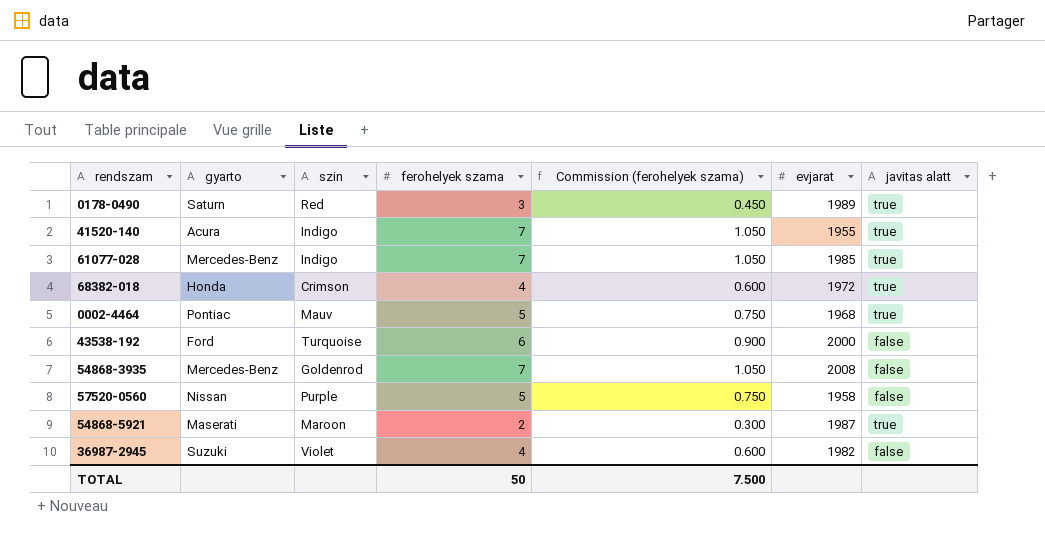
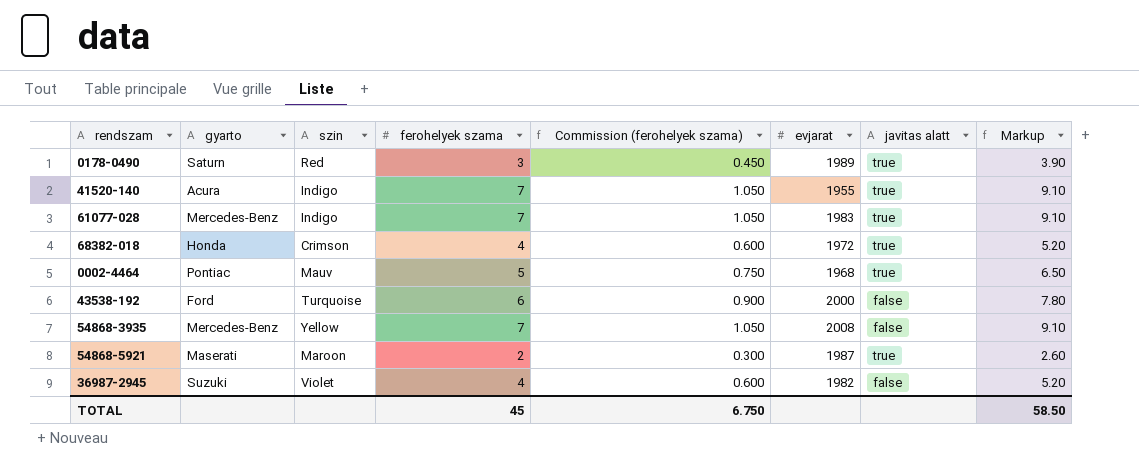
column Markup | formula: none -> [ferohelyek szama] * 1.3
row 57520-0560: Nissan | Purple | 5 | 0.750 | 1958 | false -> none
61077-028 | evjarat: 1985 -> 1983
54868-3935 | szin: Goldenrod -> Yellow
TOTAL | ferohelyek szama: 50 -> 45
TOTAL | Commission (ferohelyek szama): 7.500 -> 6.750

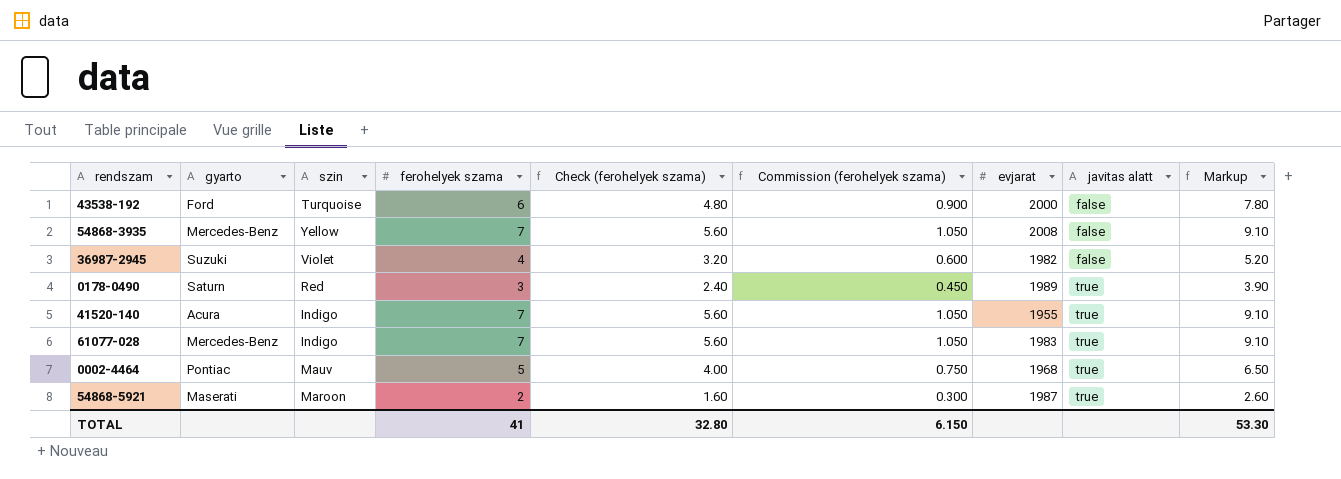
row order: none -> javitas alatt ascending
column Check (ferohelyek szama) | formula: none -> [ferohelyek szama] * 0.8
row 68382-018: Honda | Crimson | 4 | 0.600 | 1972 | true | 5.20 -> none
TOTAL | ferohelyek szama: 45 -> 41
TOTAL | Commission (ferohelyek szama): 6.750 -> 6.150
TOTAL | Markup: 58.50 -> 53.30

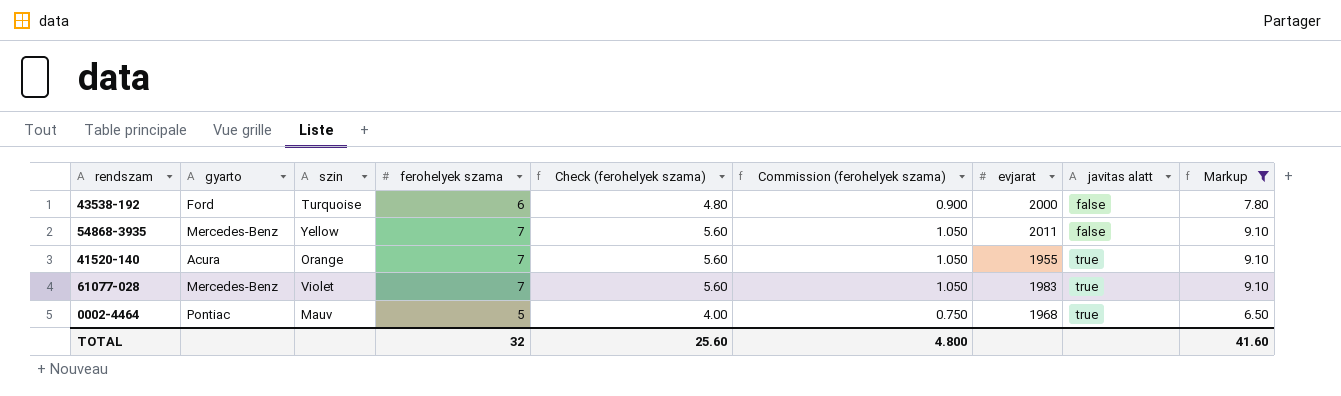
filter: none -> Markup >= 6.50
54868-3935 | evjarat: 2008 -> 2011
41520-140 | szin: Indigo -> Orange
61077-028 | szin: Indigo -> Violet
TOTAL | ferohelyek szama: 41 -> 32
TOTAL | Check (ferohelyek szama): 32.80 -> 25.60
TOTAL | Commission (ferohelyek szama): 6.150 -> 4.800
TOTAL | Markup: 53.30 -> 41.60

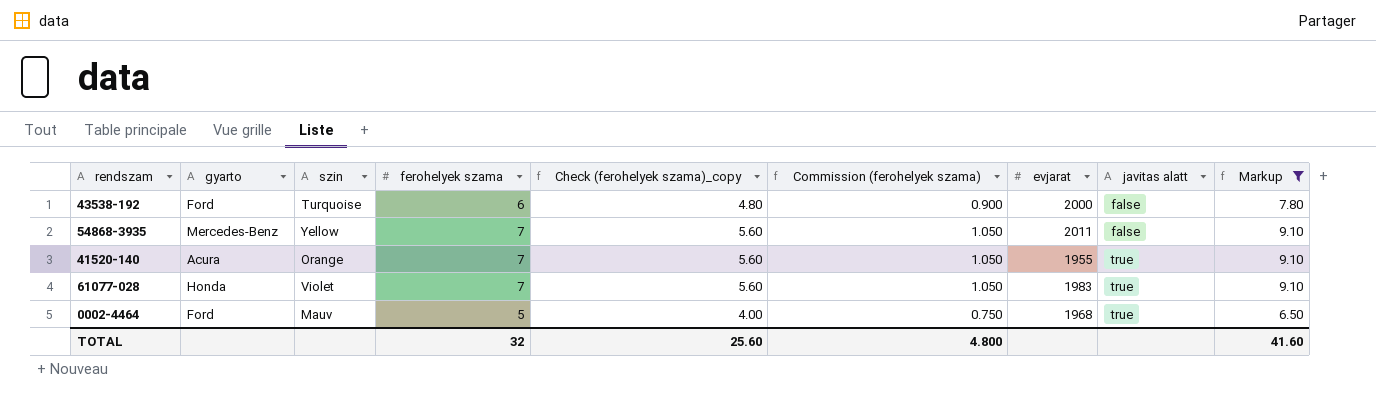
column name: Check (ferohelyek szama) -> Check (ferohelyek szama)_copy
61077-028 | gyarto: Mercedes-Benz -> Honda
0002-4464 | gyarto: Pontiac -> Ford

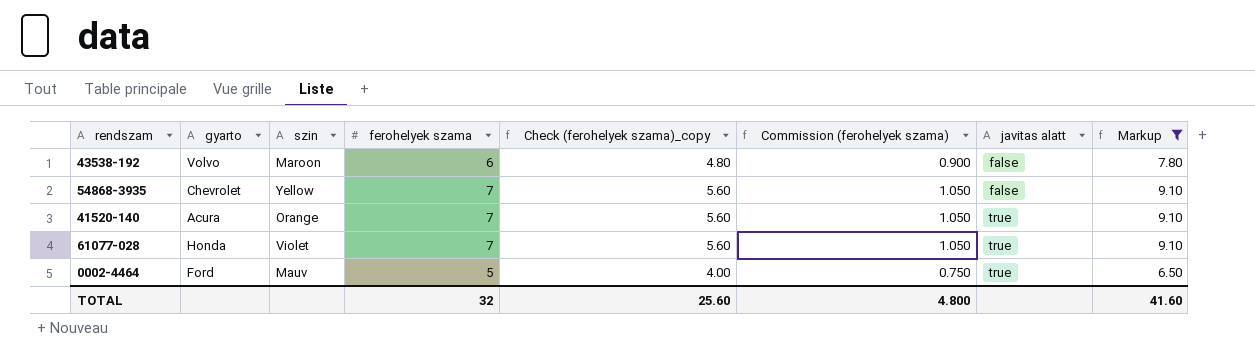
column evjarat | position: 7 -> none
43538-192 | gyarto: Ford -> Volvo
43538-192 | szin: Turquoise -> Maroon
54868-3935 | gyarto: Mercedes-Benz -> Chevrolet

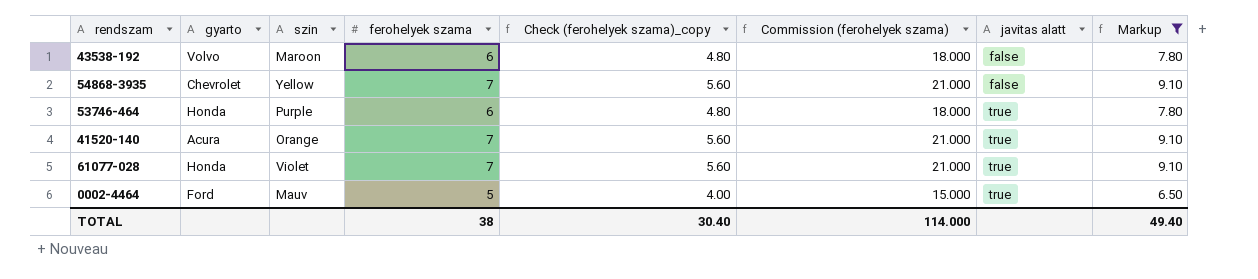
column Commission (ferohelyek szama) | formula: [ferohelyek szama] * 0.15 -> [ferohelyek szama] * 3
row 53746-464: none -> Honda | Purple | 6 | 4.80 | 18.000 | true | 7.80
TOTAL | ferohelyek szama: 32 -> 38
TOTAL | Check (ferohelyek szama)_copy: 25.60 -> 30.40
TOTAL | Commission (ferohelyek szama): 4.800 -> 114.000
TOTAL | Markup: 41.60 -> 49.40

